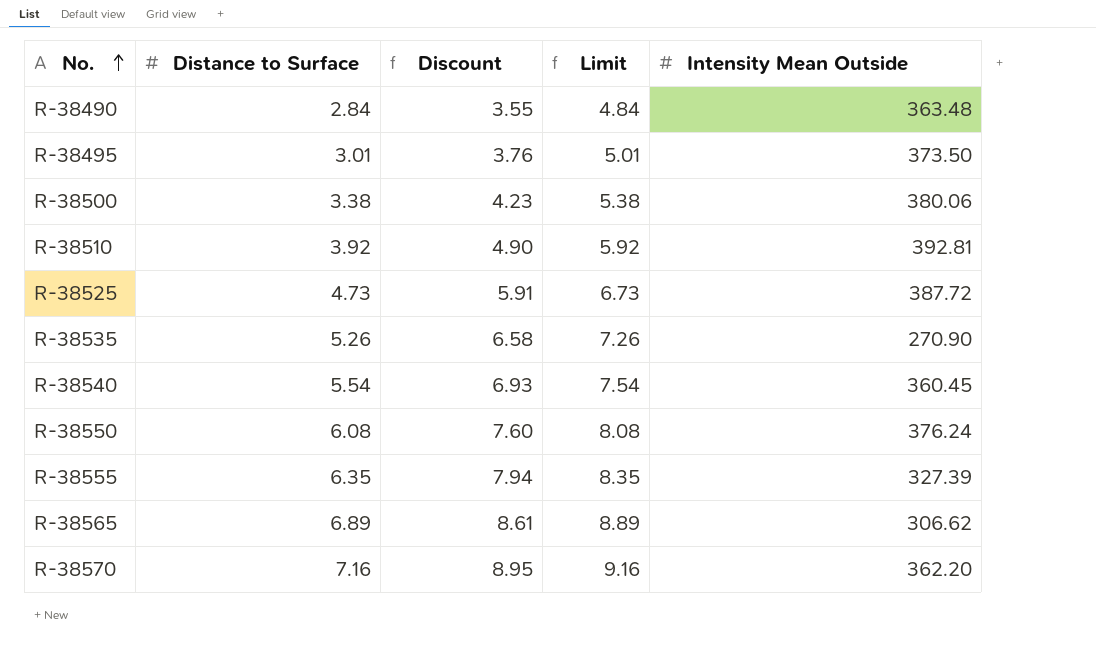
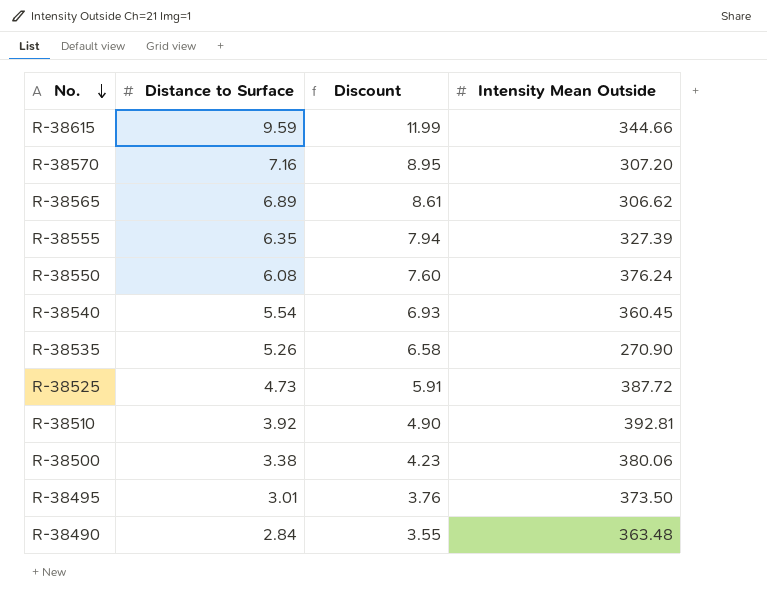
row order: No. ascending -> No. descending
column Limit | formula: [Distance to Surface] + 2 -> none
row R-38615: none -> 9.59 | 11.99 | 344.66
R-38570 | Intensity Mean Outside: 362.20 -> 307.20

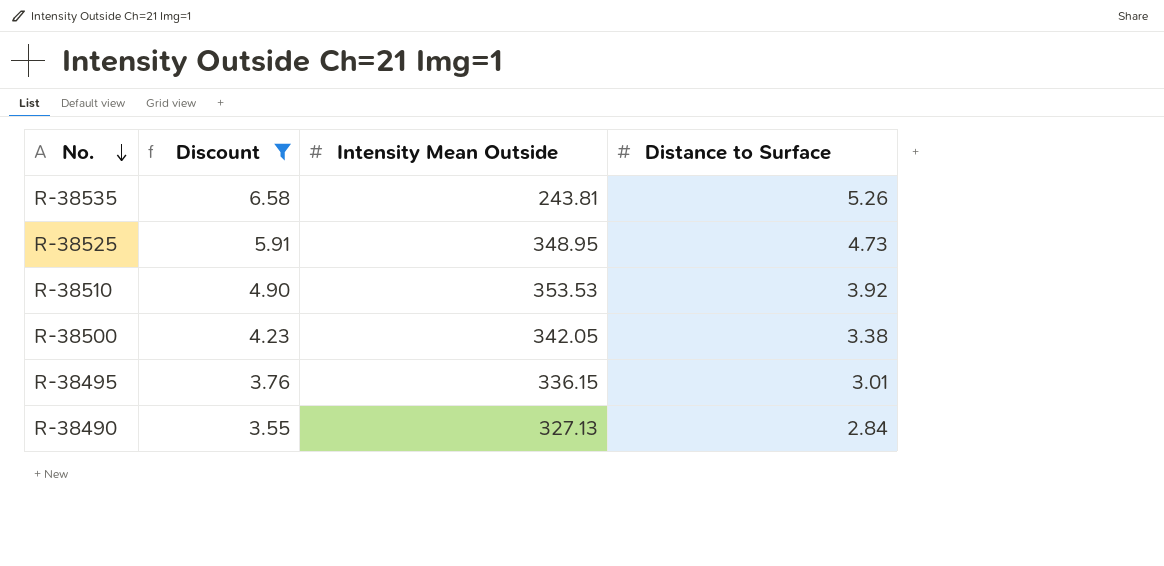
filter: none -> Discount <= 6.58
column Distance to Surface | position: 2 -> 4
R-38535 | Intensity Mean Outside: 270.90 -> 243.81
R-38525 | Intensity Mean Outside: 387.72 -> 348.95
R-38510 | Intensity Mean Outside: 392.81 -> 353.53
R-38500 | Intensity Mean Outside: 380.06 -> 342.05
R-38495 | Intensity Mean Outside: 373.50 -> 336.15
R-38490 | Intensity Mean Outside: 363.48 -> 327.13

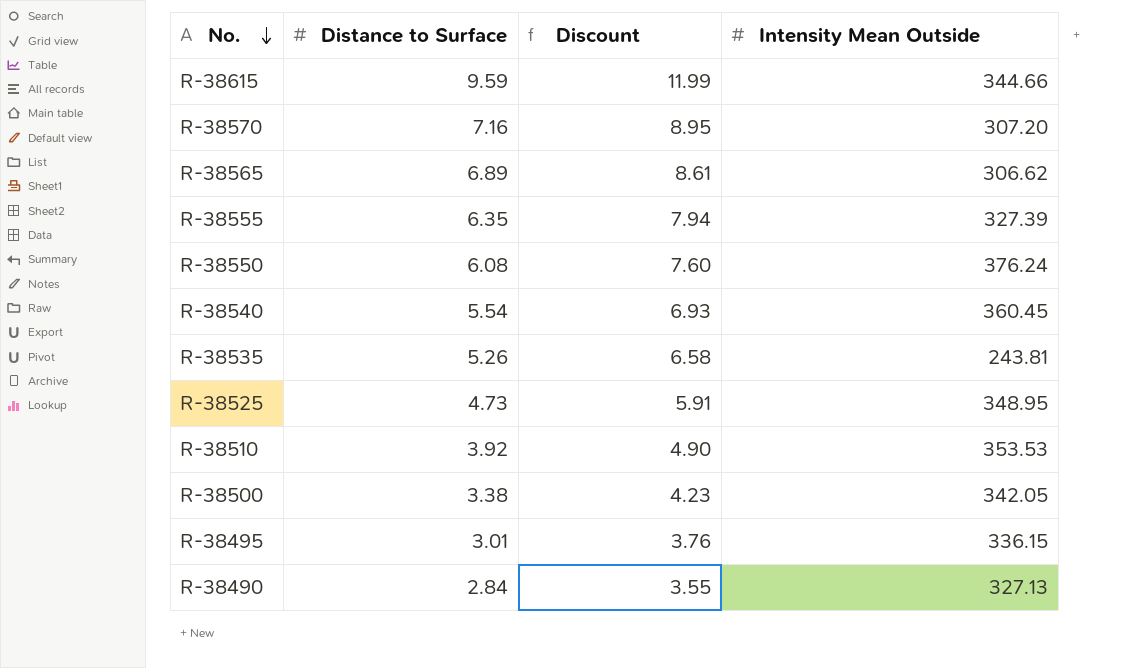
filter: Discount <= 6.58 -> none
column Distance to Surface | position: 4 -> 2

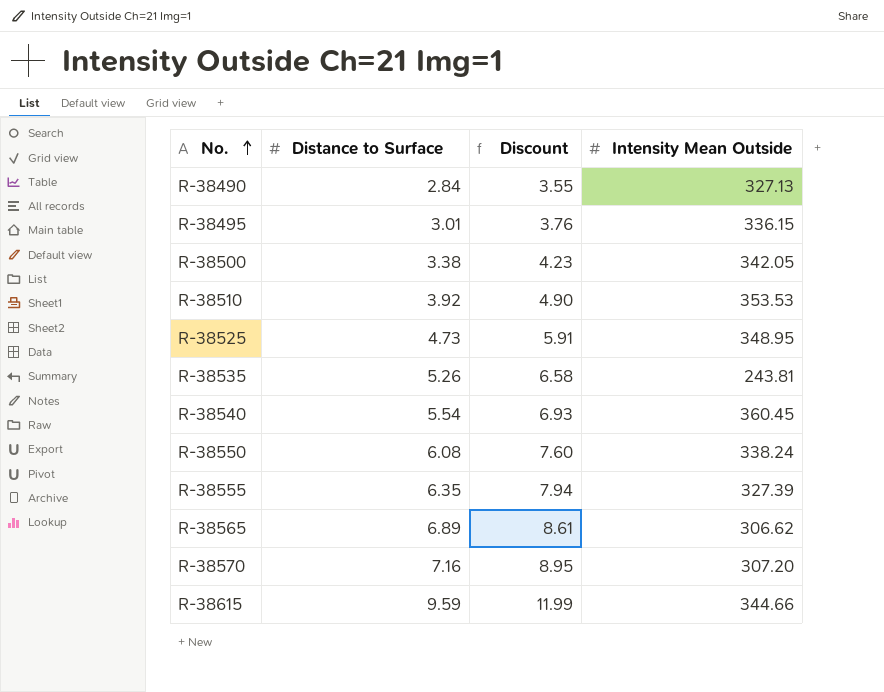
row order: No. descending -> No. ascending
R-38550 | Intensity Mean Outside: 376.24 -> 338.24

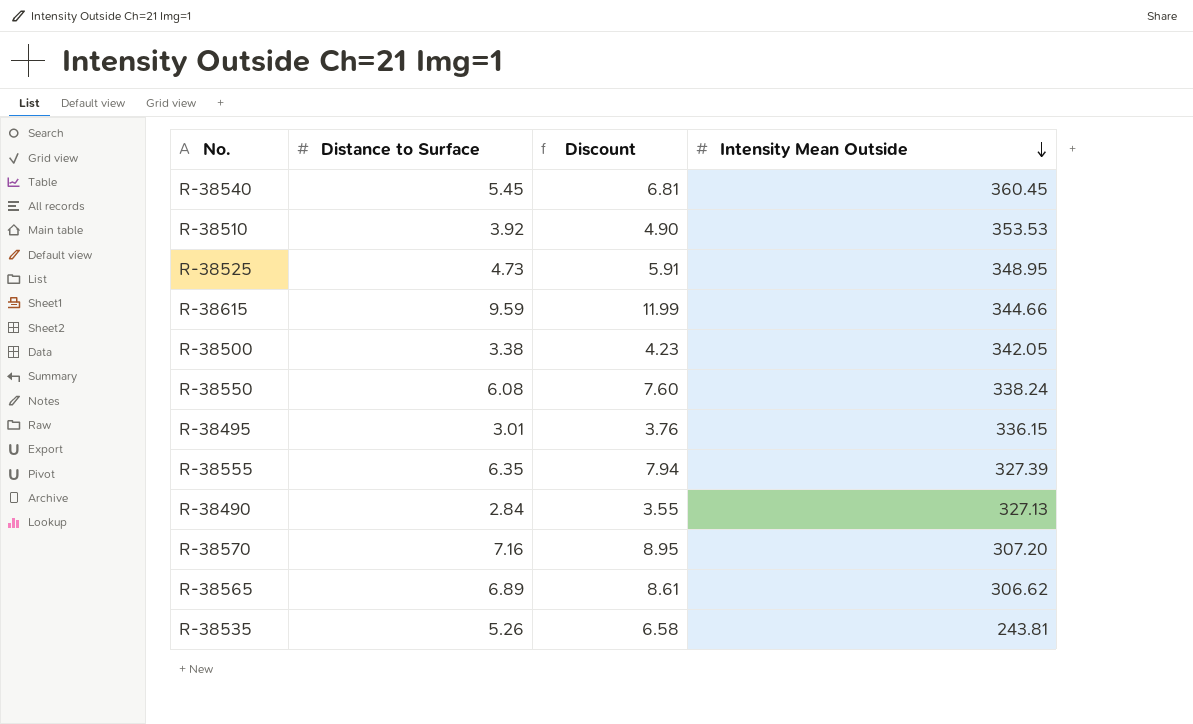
row order: No. ascending -> Intensity Mean Outside descending
R-38540 | Distance to Surface: 5.54 -> 5.45
R-38540 | Discount: 6.93 -> 6.81

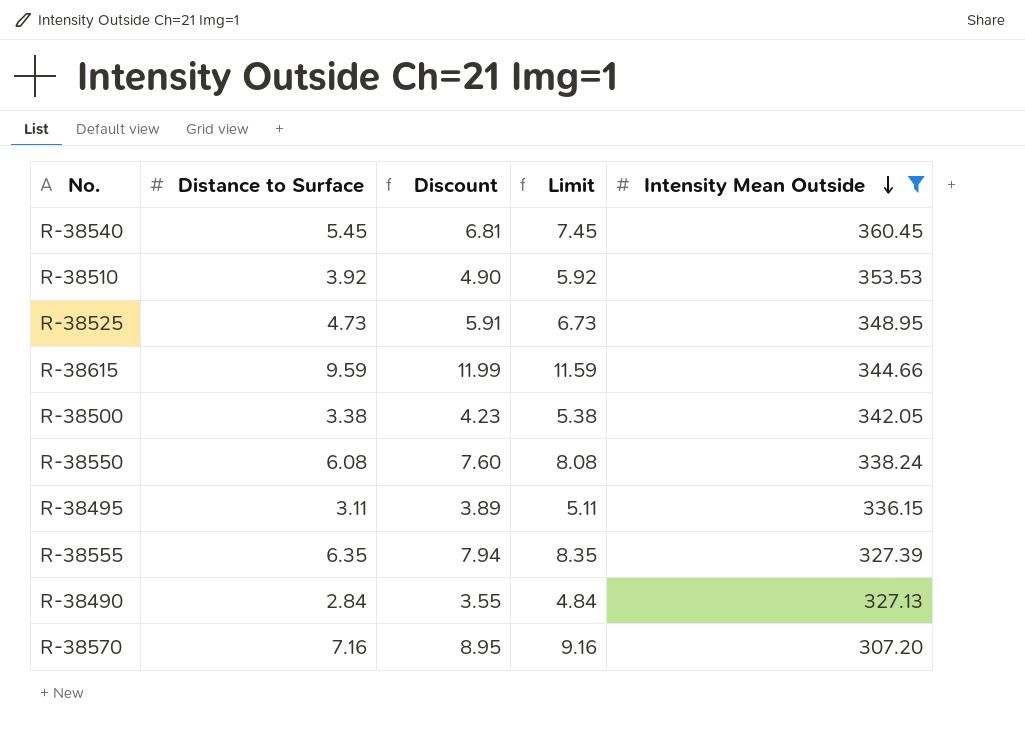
filter: none -> Intensity Mean Outside >= 307.20
column Limit | formula: none -> [Distance to Surface] + 2
R-38495 | Distance to Surface: 3.01 -> 3.11
R-38495 | Discount: 3.76 -> 3.89

